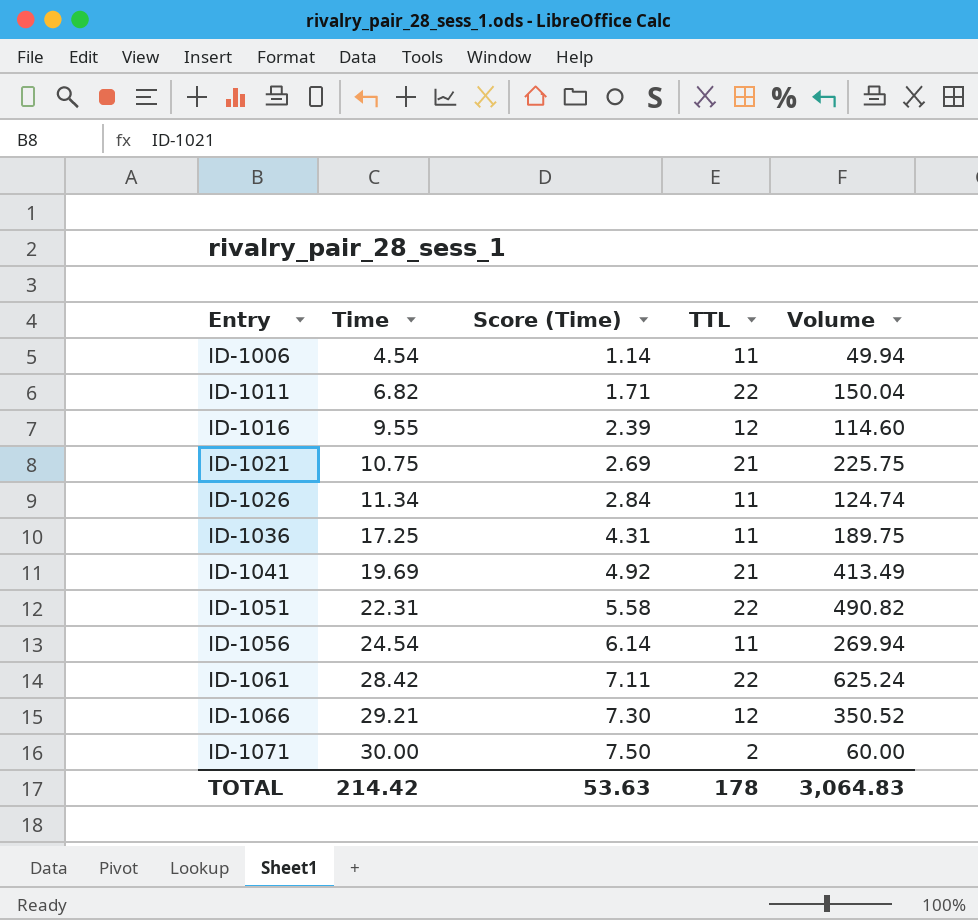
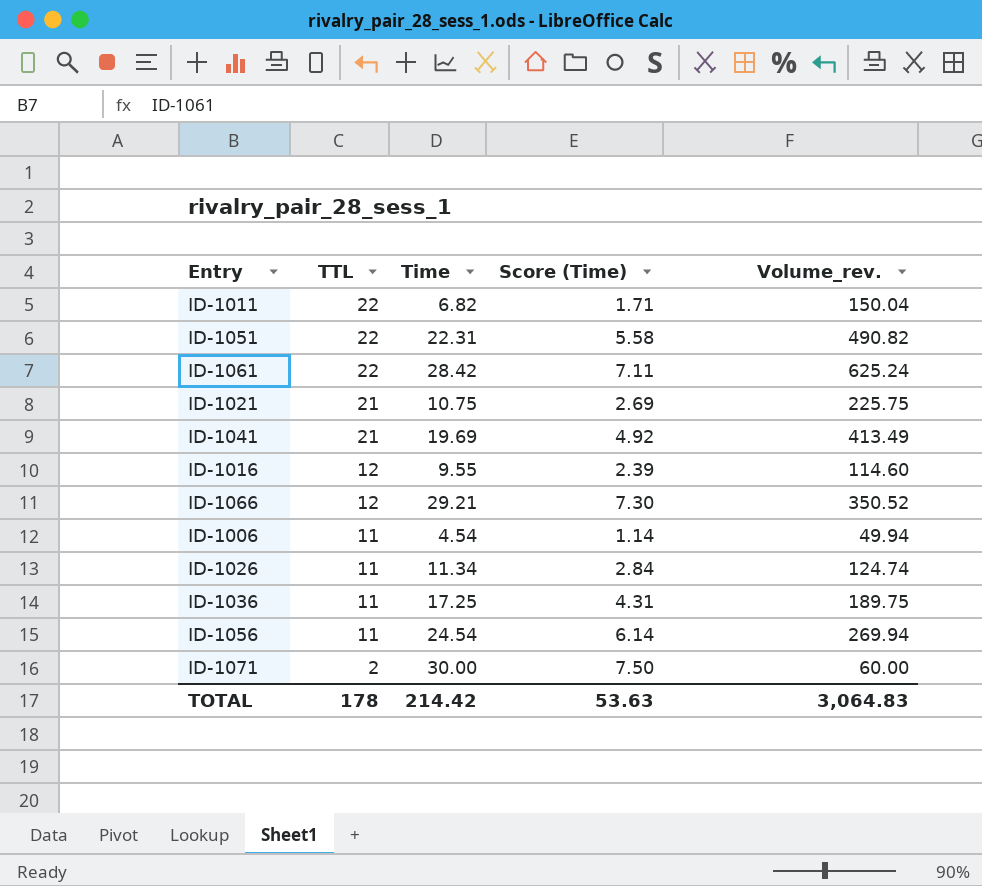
row order: Entry ascending -> TTL descending
column TTL | position: 4 -> 2
column name: Volume -> Volume_rev.

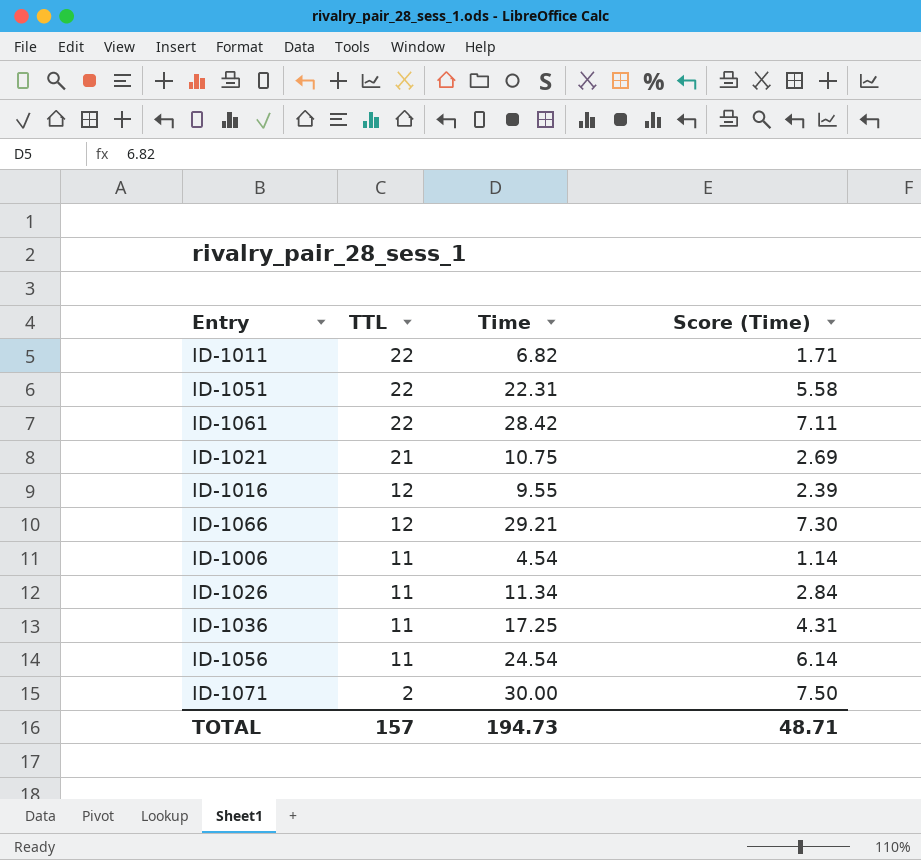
column Volume_rev. | formula: [TTL] * [Time] -> none
row ID-1041: 21 | 19.69 | 4.92 | 413.49 -> none
TOTAL | TTL: 178 -> 157
TOTAL | Time: 214.42 -> 194.73
TOTAL | Score (Time): 53.63 -> 48.71

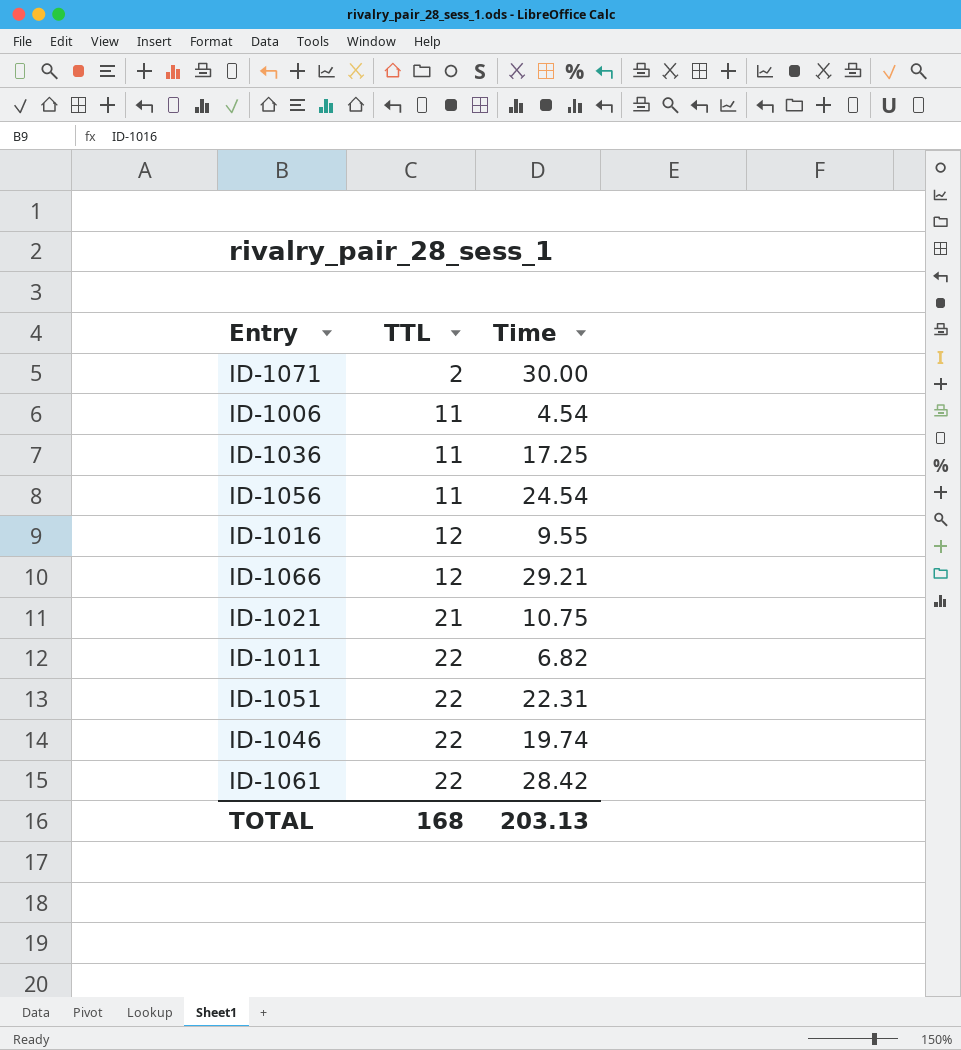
row order: TTL descending -> TTL ascending
column Score (Time) | formula: [Time] * 0.25 -> none
row ID-1026: 11 | 11.34 | 2.84 -> none
row ID-1046: none -> 22 | 19.74
TOTAL | TTL: 157 -> 168
TOTAL | Time: 194.73 -> 203.13

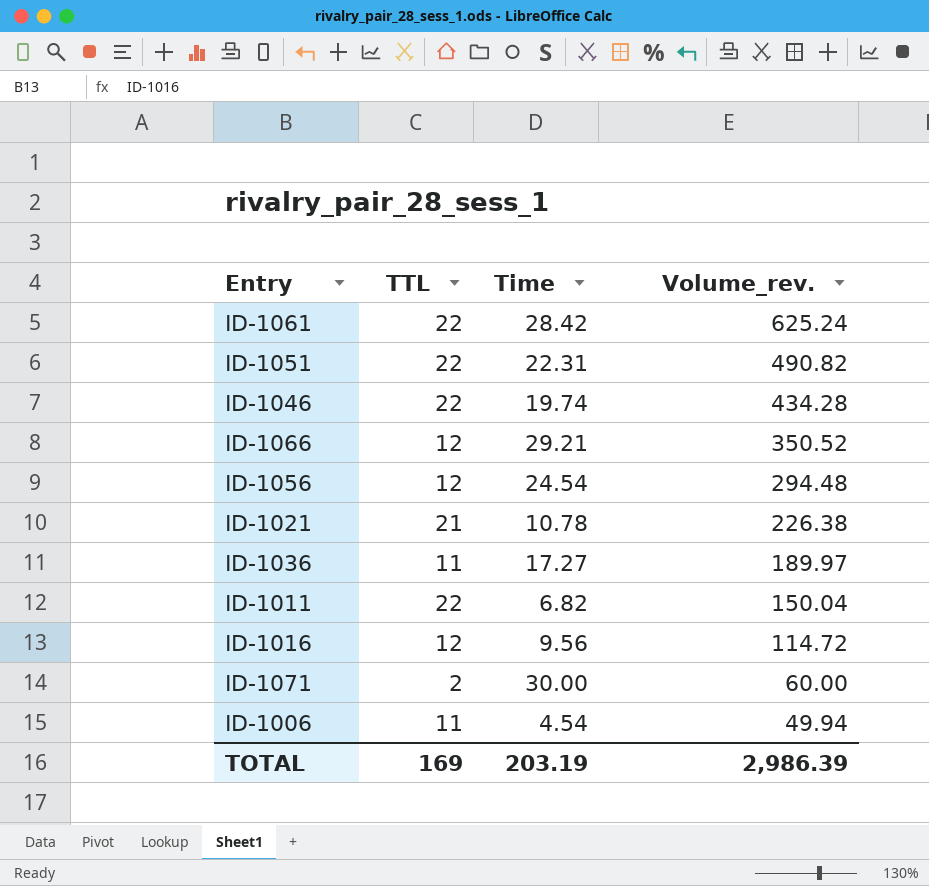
row order: TTL ascending -> Volume_rev. descending
column Volume_rev. | formula: none -> [TTL] * [Time]
ID-1056 | TTL: 11 -> 12
ID-1021 | Time: 10.75 -> 10.78
ID-1036 | Time: 17.25 -> 17.27
ID-1016 | Time: 9.55 -> 9.56
TOTAL | TTL: 168 -> 169
TOTAL | Time: 203.13 -> 203.19

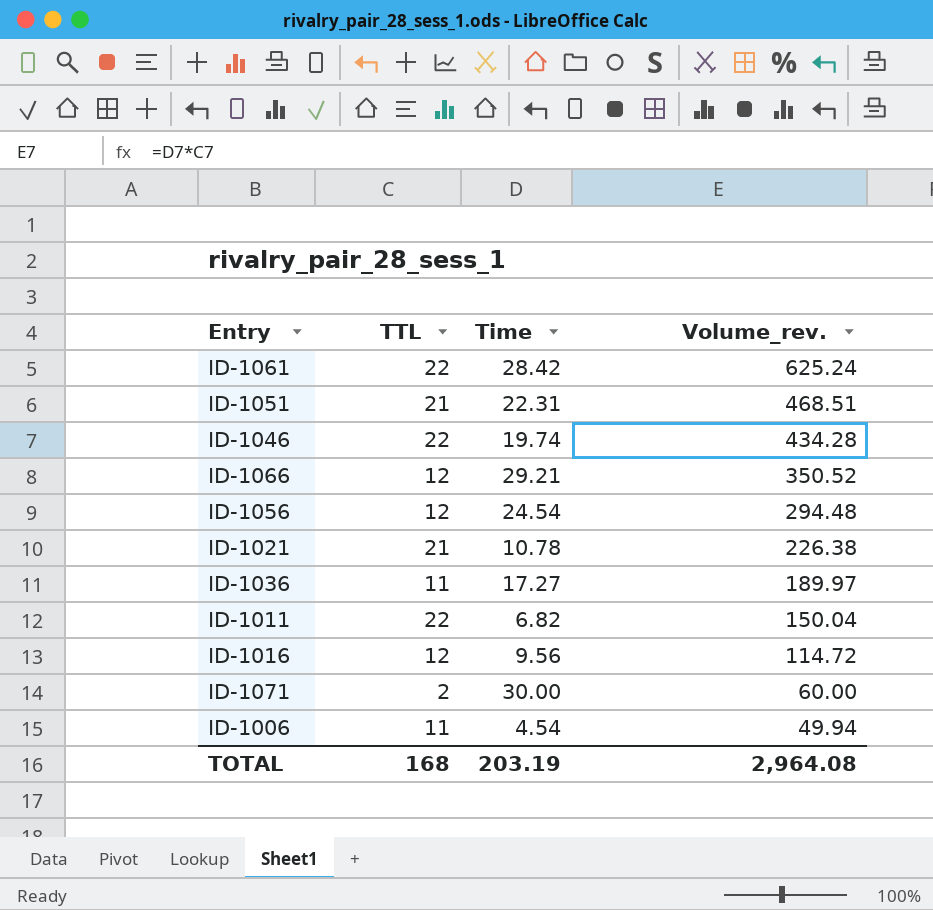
ID-1051 | TTL: 22 -> 21
ID-1051 | Volume_rev.: 490.82 -> 468.51
TOTAL | TTL: 169 -> 168
TOTAL | Volume_rev.: 2,986.39 -> 2,964.08

